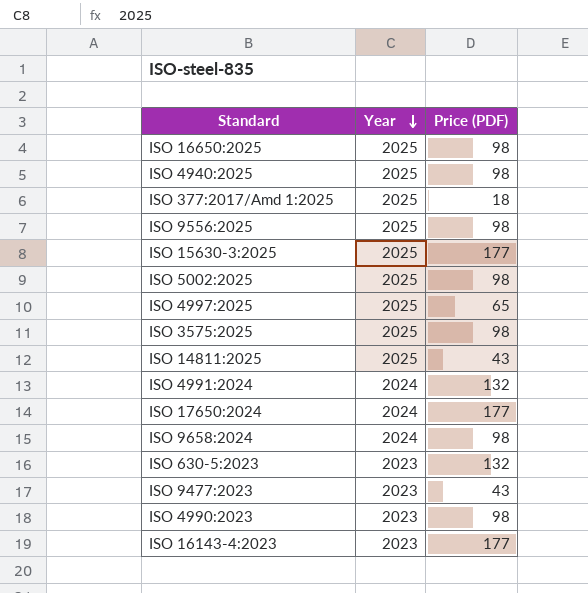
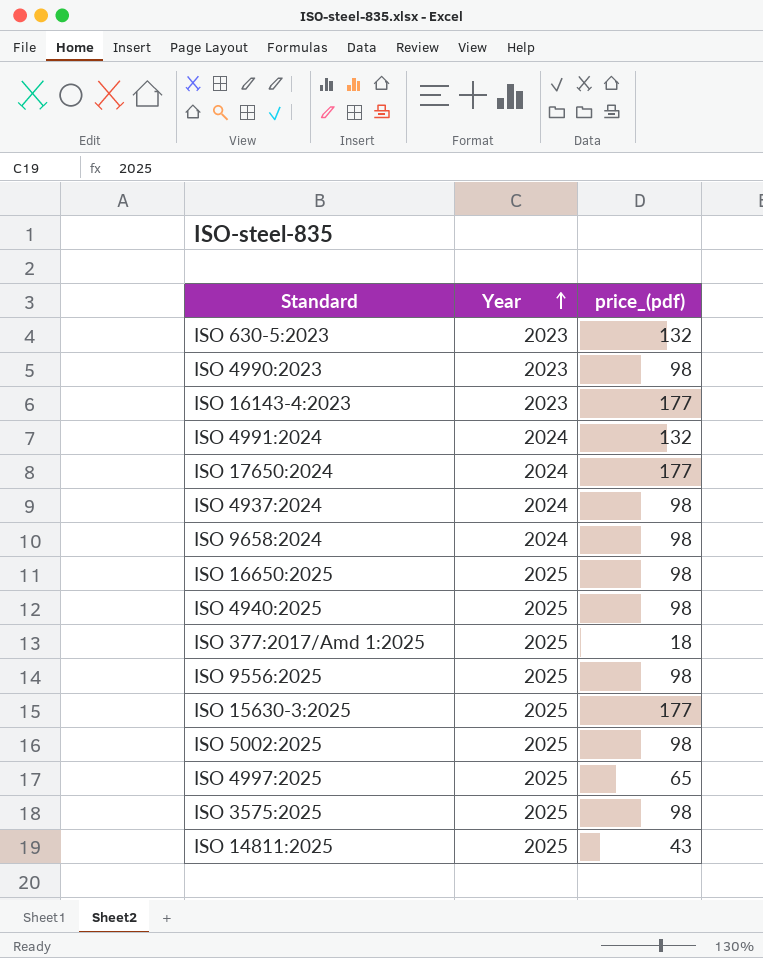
row order: Year descending -> Year ascending
column name: Price (PDF) -> price_(pdf)
row ISO 9477:2023: 2023 | 43 -> none
row ISO 4937:2024: none -> 2024 | 98

